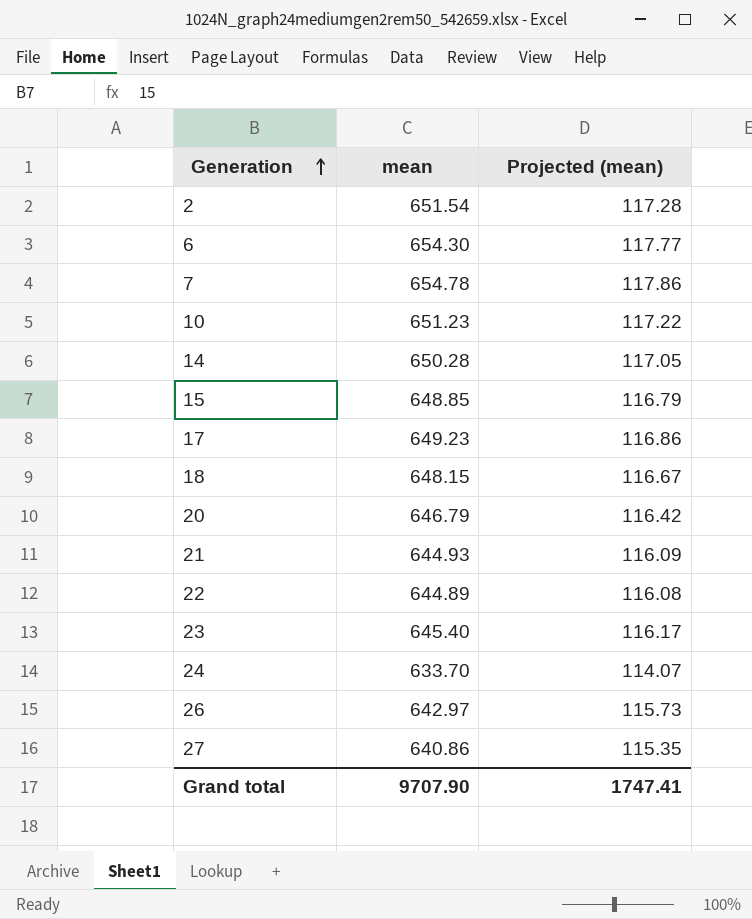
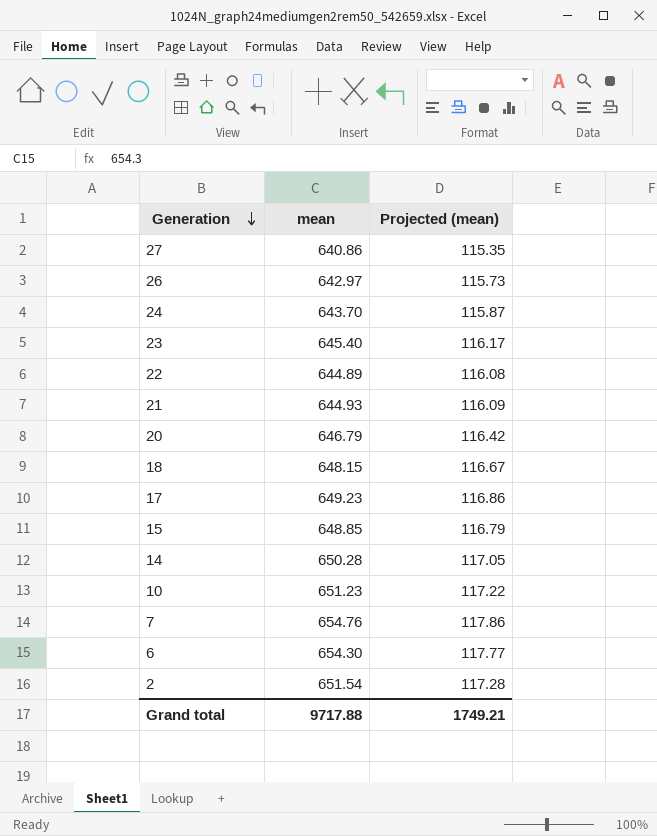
row order: Generation ascending -> Generation descending
24 | mean: 633.70 -> 643.70
24 | Projected (mean): 114.07 -> 115.87
7 | mean: 654.78 -> 654.76
Grand total | mean: 9707.90 -> 9717.88
Grand total | Projected (mean): 1747.41 -> 1749.21

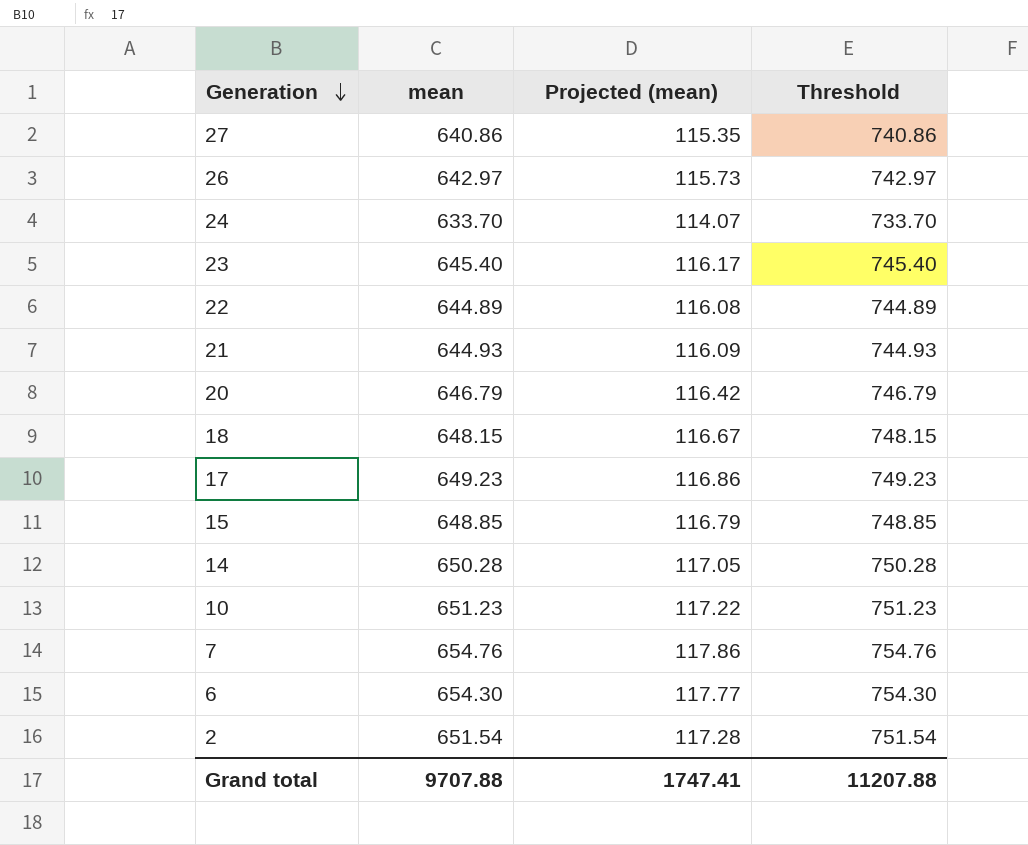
column Threshold | formula: none -> [mean] + 100
24 | mean: 643.70 -> 633.70
24 | Projected (mean): 115.87 -> 114.07
Grand total | mean: 9717.88 -> 9707.88
Grand total | Projected (mean): 1749.21 -> 1747.41

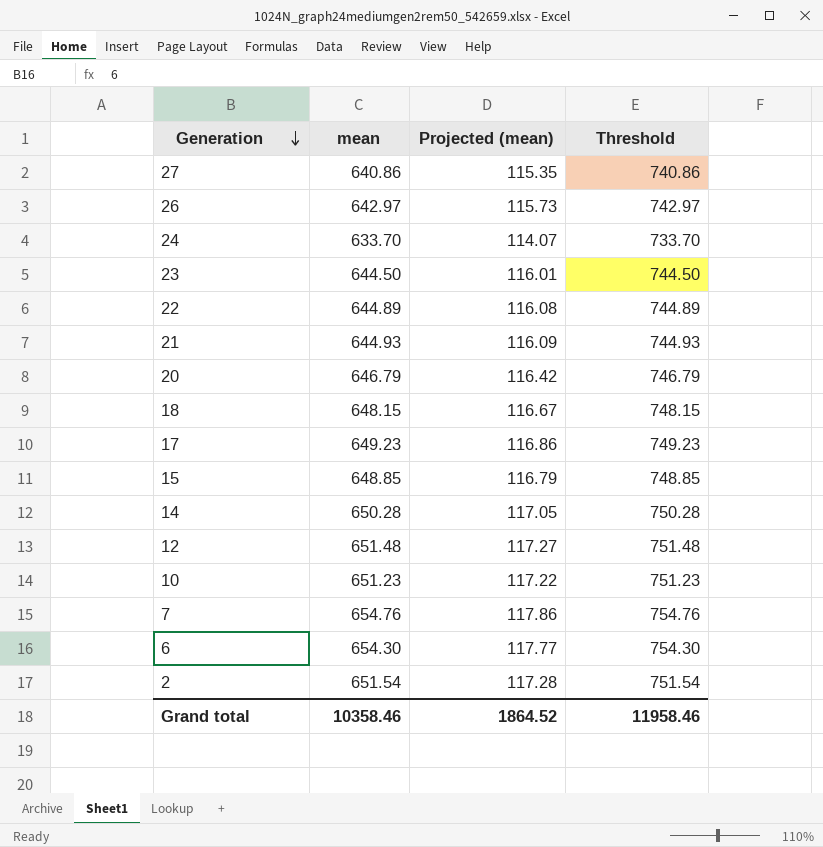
23 | mean: 645.40 -> 644.50
23 | Projected (mean): 116.17 -> 116.01
23 | Threshold: 745.40 -> 744.50
row 12: none -> 651.48 | 117.27 | 751.48
Grand total | mean: 9707.88 -> 10358.46
Grand total | Projected (mean): 1747.41 -> 1864.52
Grand total | Threshold: 11207.88 -> 11958.46

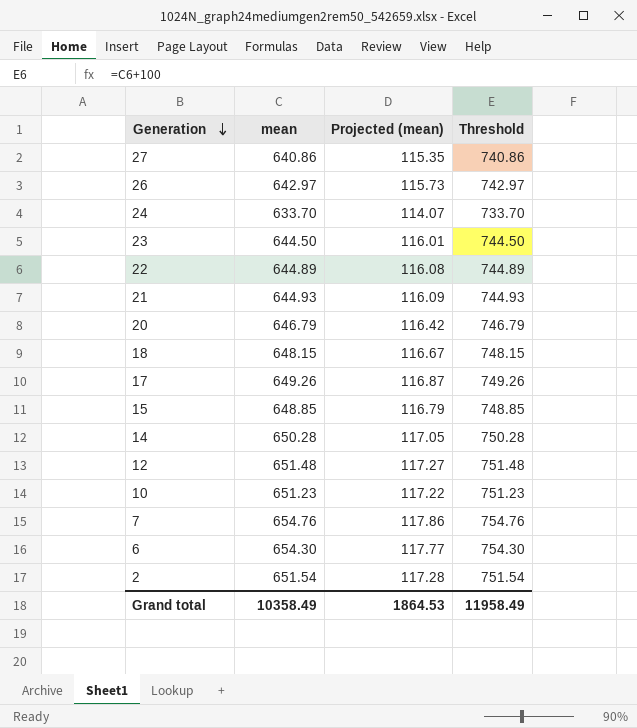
17 | mean: 649.23 -> 649.26
17 | Projected (mean): 116.86 -> 116.87
17 | Threshold: 749.23 -> 749.26
Grand total | mean: 10358.46 -> 10358.49
Grand total | Projected (mean): 1864.52 -> 1864.53
Grand total | Threshold: 11958.46 -> 11958.49

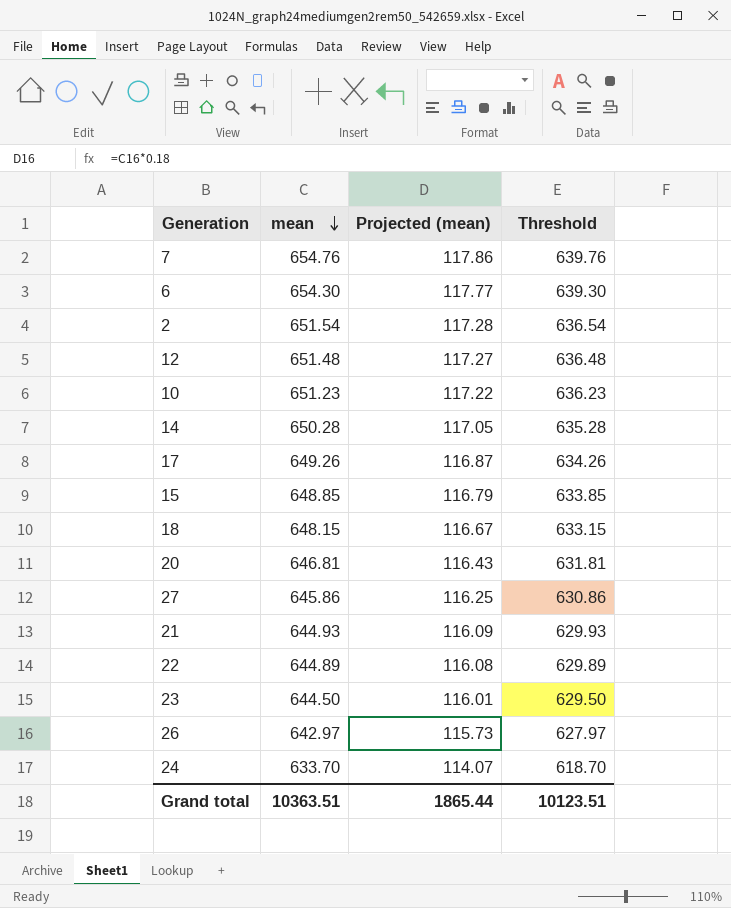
row order: Generation descending -> mean descending
column Threshold | formula: [mean] + 100 -> [mean] - 15
20 | mean: 646.79 -> 646.81
20 | Projected (mean): 116.42 -> 116.43
27 | mean: 640.86 -> 645.86
27 | Projected (mean): 115.35 -> 116.25
Grand total | mean: 10358.49 -> 10363.51
Grand total | Projected (mean): 1864.53 -> 1865.44
Grand total | Threshold: 11958.49 -> 10123.51

